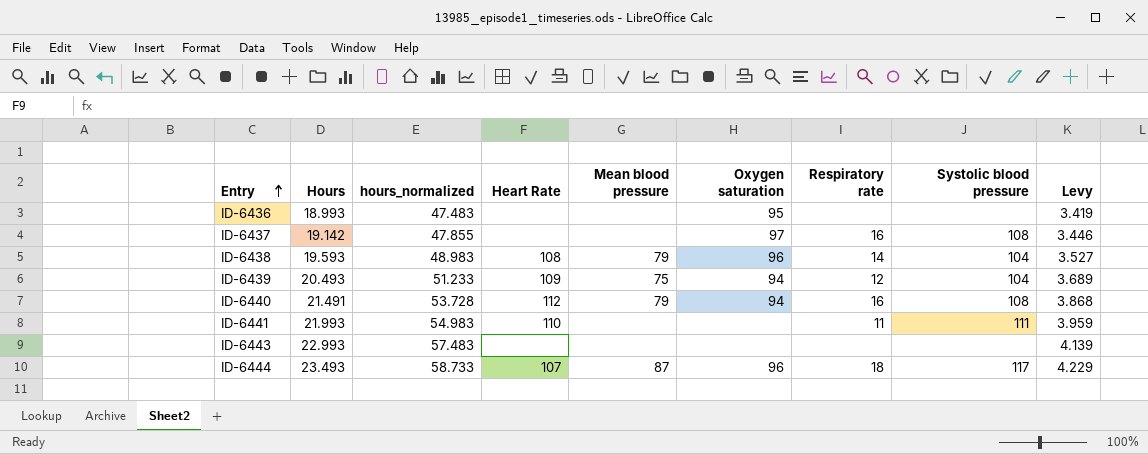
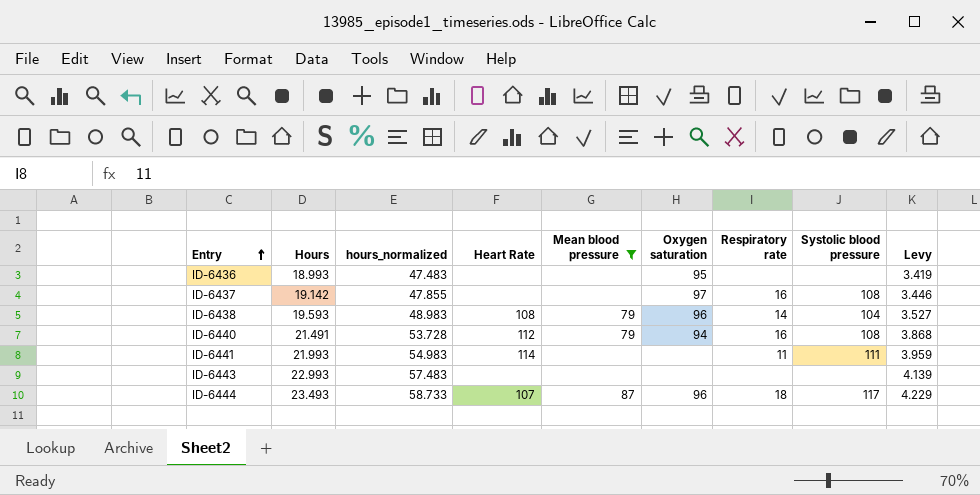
filter: none -> Mean blood pressure != 75
ID-6441 | Heart Rate: 110 -> 114

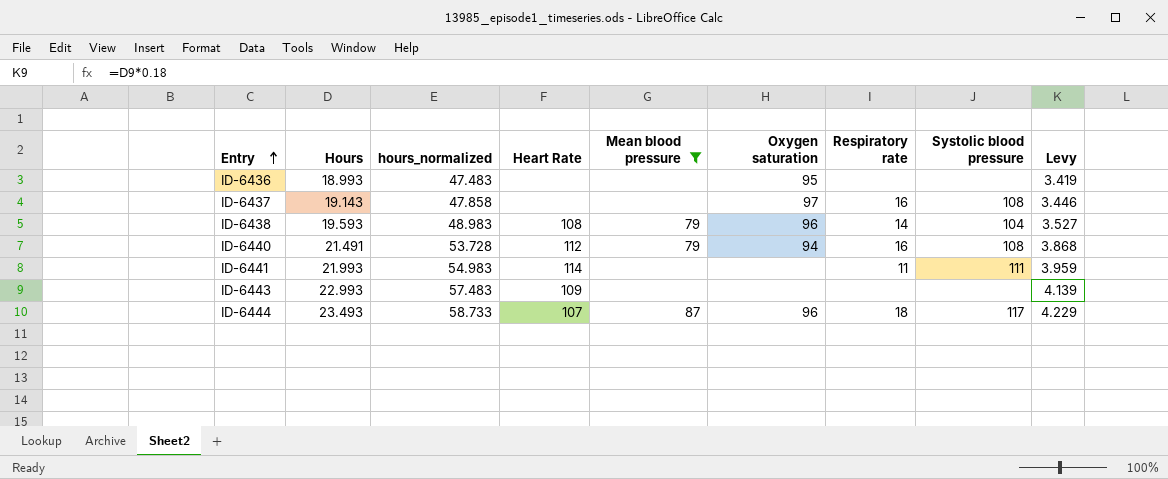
ID-6437 | Hours: 19.142 -> 19.143
ID-6437 | hours_normalized: 47.855 -> 47.858
ID-6443 | Heart Rate: none -> 109

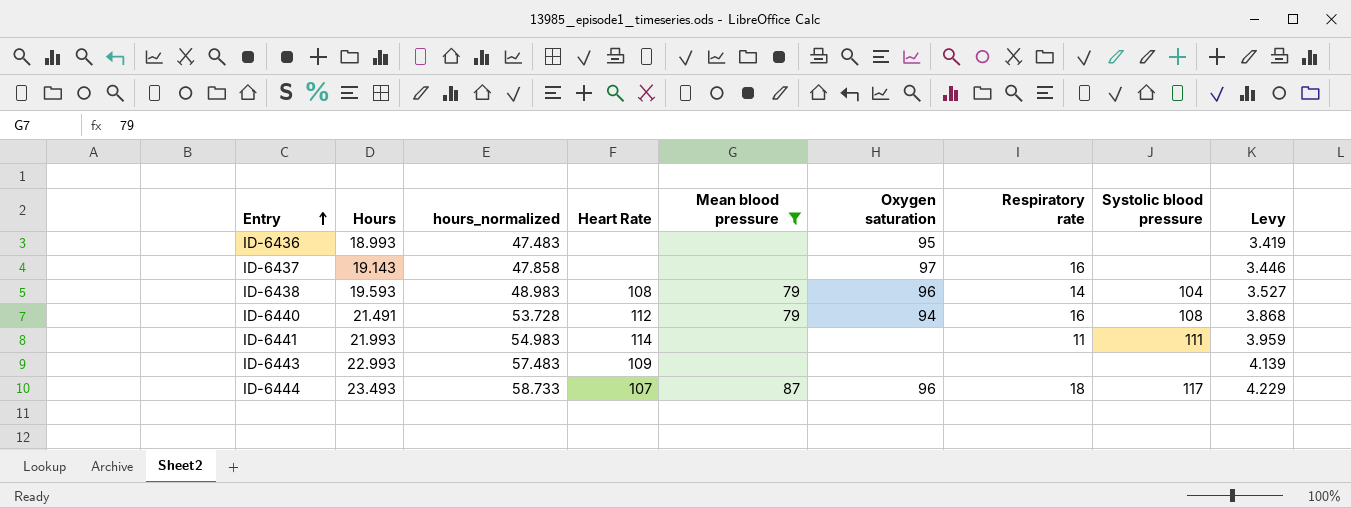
ID-6437 | Systolic blood pressure: 108 -> none

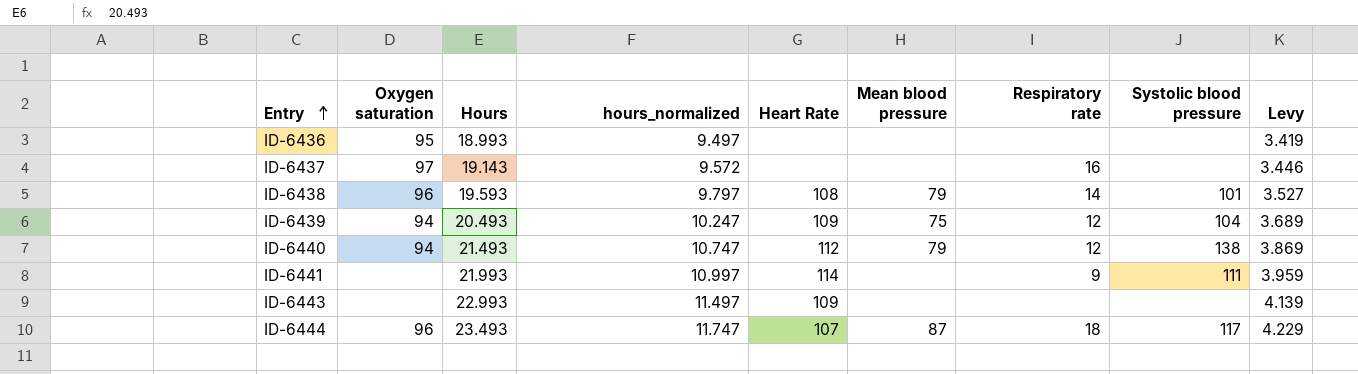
filter: Mean blood pressure != 75 -> none
column Oxygen saturation | position: 6 -> 2
column hours_normalized | formula: [Hours] * 2.5 -> [Hours] * 0.5
ID-6438 | Systolic blood pressure: 104 -> 101
ID-6440 | Hours: 21.491 -> 21.493
ID-6440 | Respiratory rate: 16 -> 12
ID-6440 | Systolic blood pressure: 108 -> 138
ID-6440 | Levy: 3.868 -> 3.869
ID-6441 | Respiratory rate: 11 -> 9

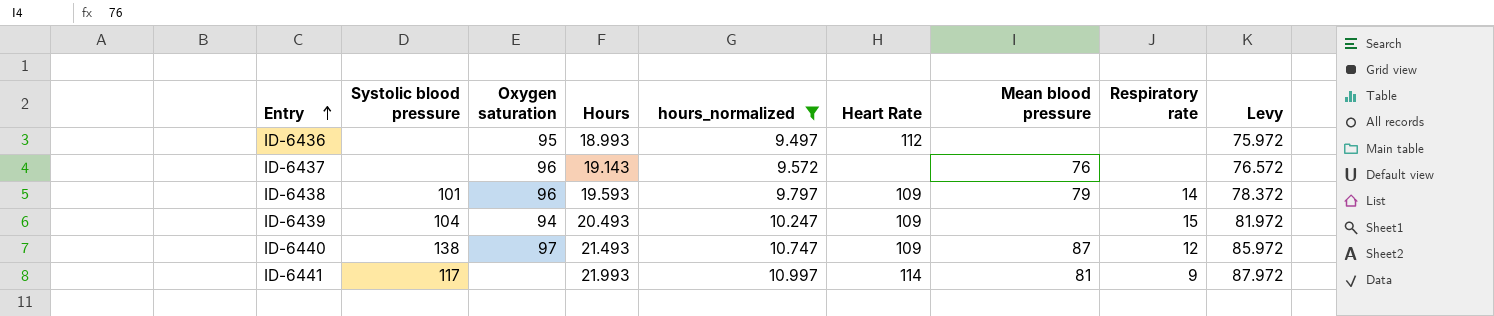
filter: none -> hours_normalized <= 10.997
column Systolic blood pressure | position: 8 -> 2
column Levy | formula: [Hours] * 0.18 -> [Hours] * 4
ID-6436 | Heart Rate: none -> 112
ID-6437 | Oxygen saturation: 97 -> 96
ID-6437 | Mean blood pressure: none -> 76
ID-6437 | Respiratory rate: 16 -> none
ID-6438 | Heart Rate: 108 -> 109
ID-6439 | Mean blood pressure: 75 -> none
ID-6439 | Respiratory rate: 12 -> 15
ID-6440 | Oxygen saturation: 94 -> 97
ID-6440 | Heart Rate: 112 -> 109
ID-6440 | Mean blood pressure: 79 -> 87
ID-6441 | Systolic blood pressure: 111 -> 117
ID-6441 | Mean blood pressure: none -> 81

